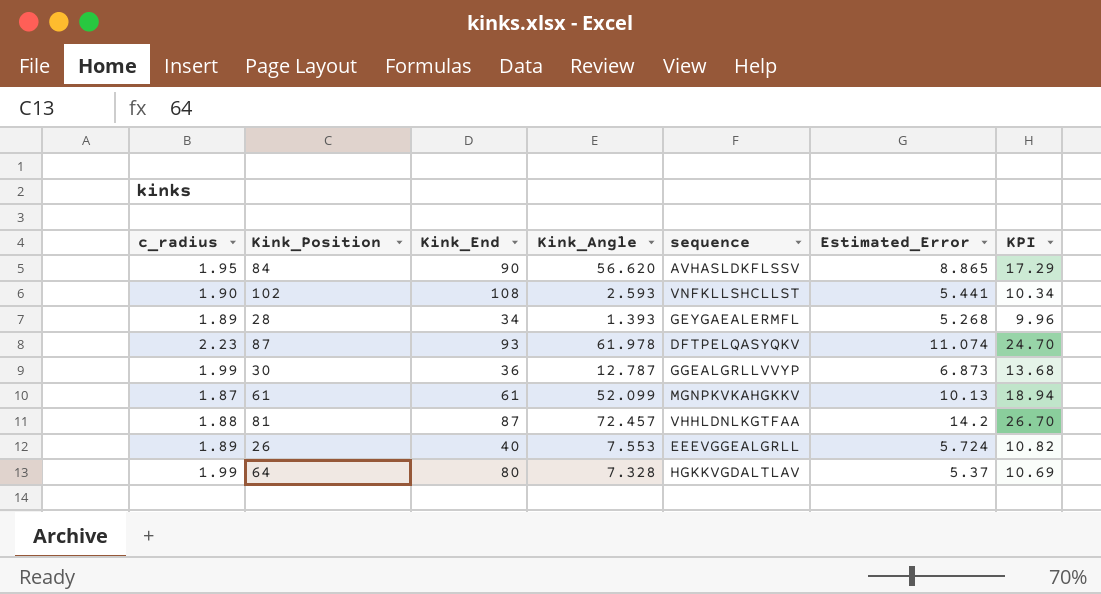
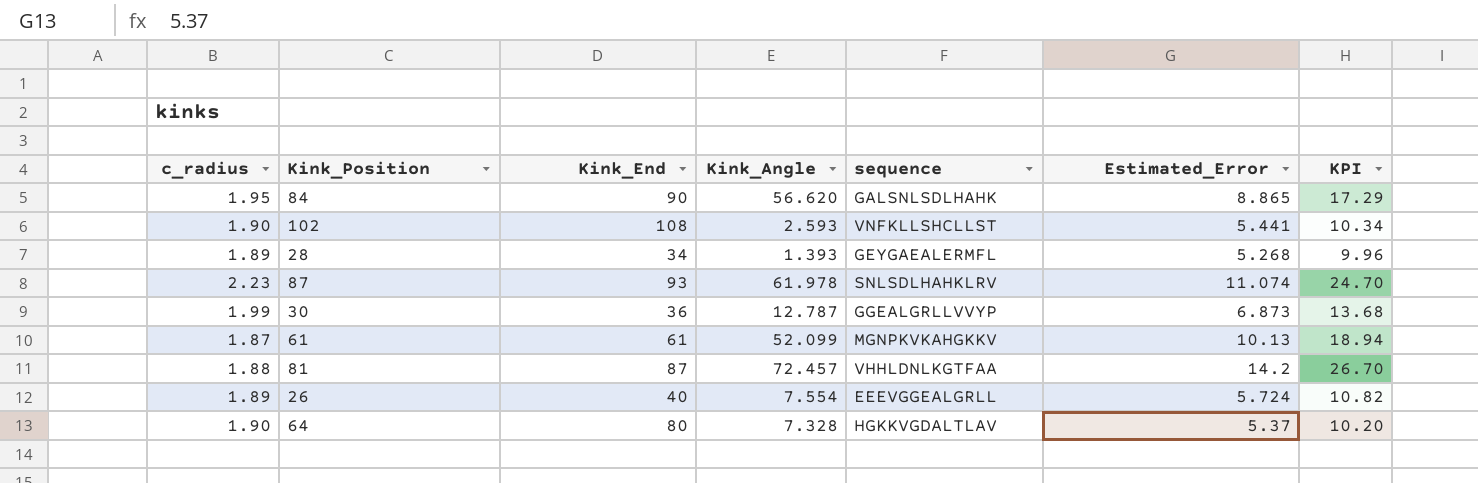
84 | sequence: AVHASLDKFLSSV -> GALSNLSDLHAHK
87 | sequence: DFTPELQASYQKV -> SNLSDLHAHKLRV
26 | Kink_Angle: 7.553 -> 7.554
64 | c_radius: 1.99 -> 1.90
64 | KPI: 10.69 -> 10.20

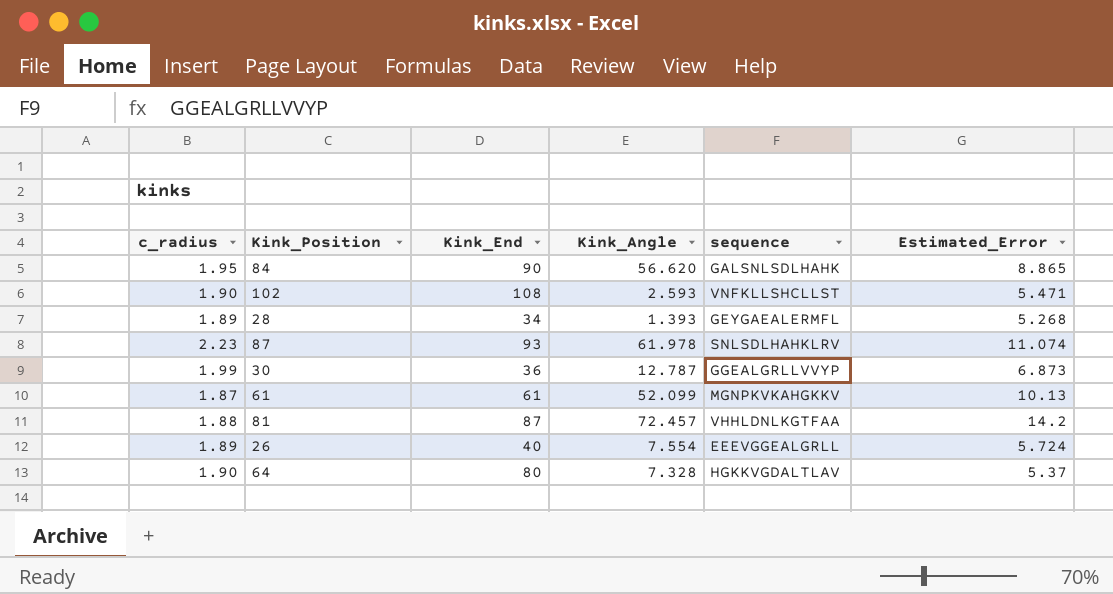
column KPI | formula: [c_radius] * [Estimated_Error] -> none
102 | Estimated_Error: 5.441 -> 5.471

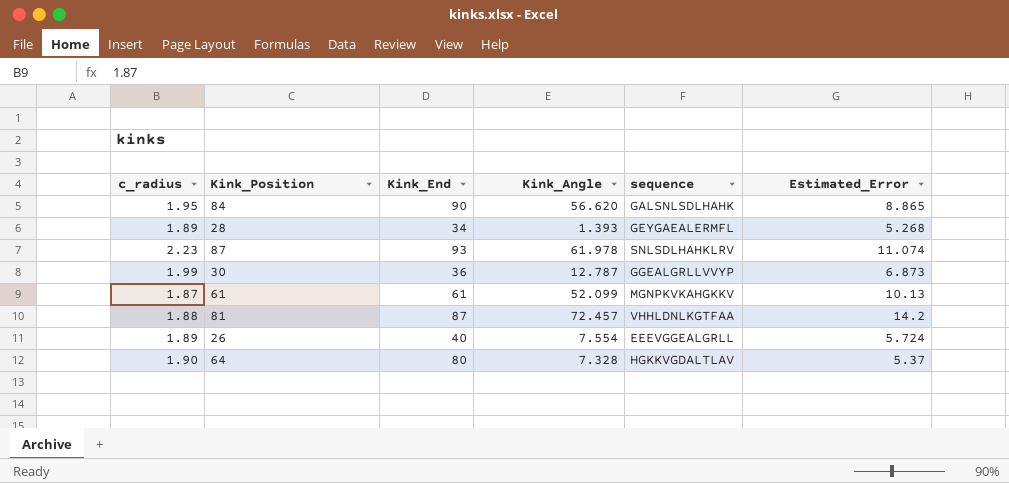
row 102: 1.90 | 108 | 2.593 | VNFKLLSHCLLST | 5.471 -> none

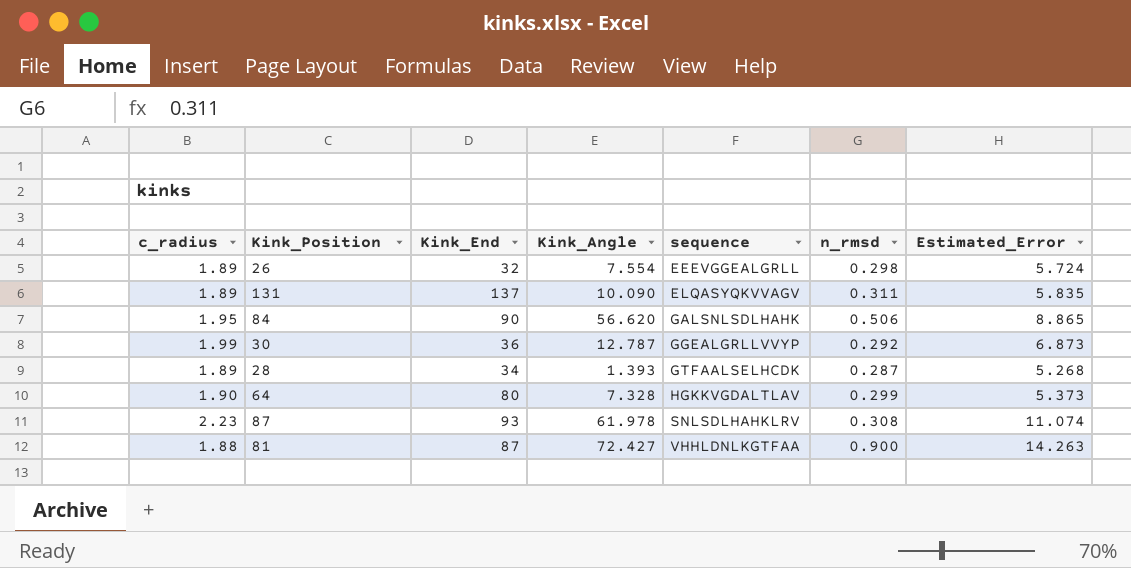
row order: none -> sequence ascending
column n_rmsd | position: none -> 6
row 61: 1.87 | 61 | 52.099 | MGNPKVKAHGKKV | 10.13 -> none
26 | Kink_End: 40 -> 32
row 131: none -> 1.89 | 137 | 10.090 | ELQASYQKVVAGV | 0.311 | 5.835
28 | sequence: GEYGAEALERMFL -> GTFAALSELHCDK
64 | Estimated_Error: 5.37 -> 5.373
81 | Kink_Angle: 72.457 -> 72.427
81 | Estimated_Error: 14.2 -> 14.263

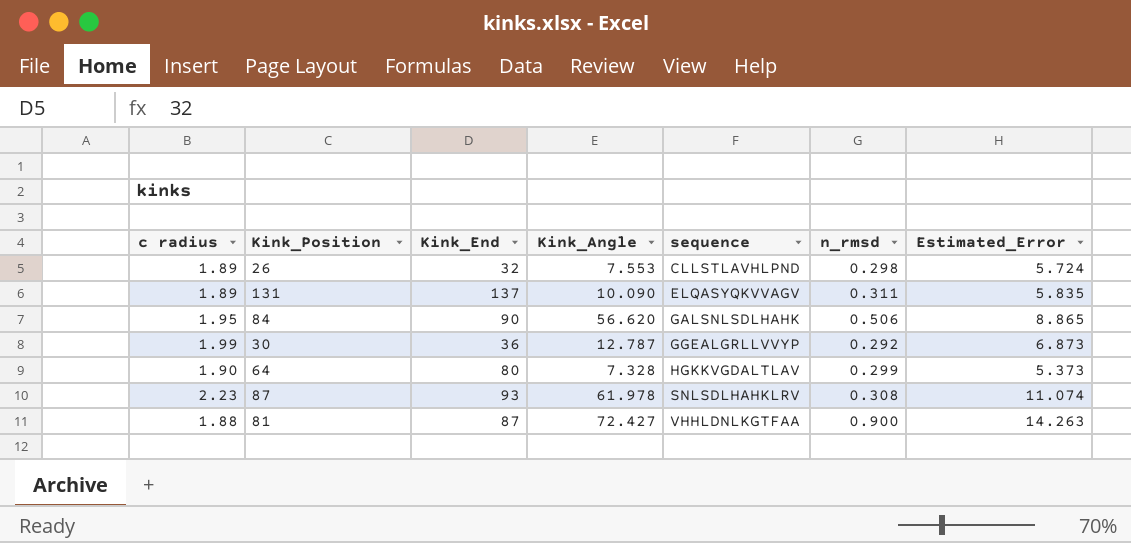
column name: c_radius -> c radius
row 28: 1.89 | 34 | 1.393 | GTFAALSELHCDK | 0.287 | 5.268 -> none
26 | Kink_Angle: 7.554 -> 7.553
26 | sequence: EEEVGGEALGRLL -> CLLSTLAVHLPND

